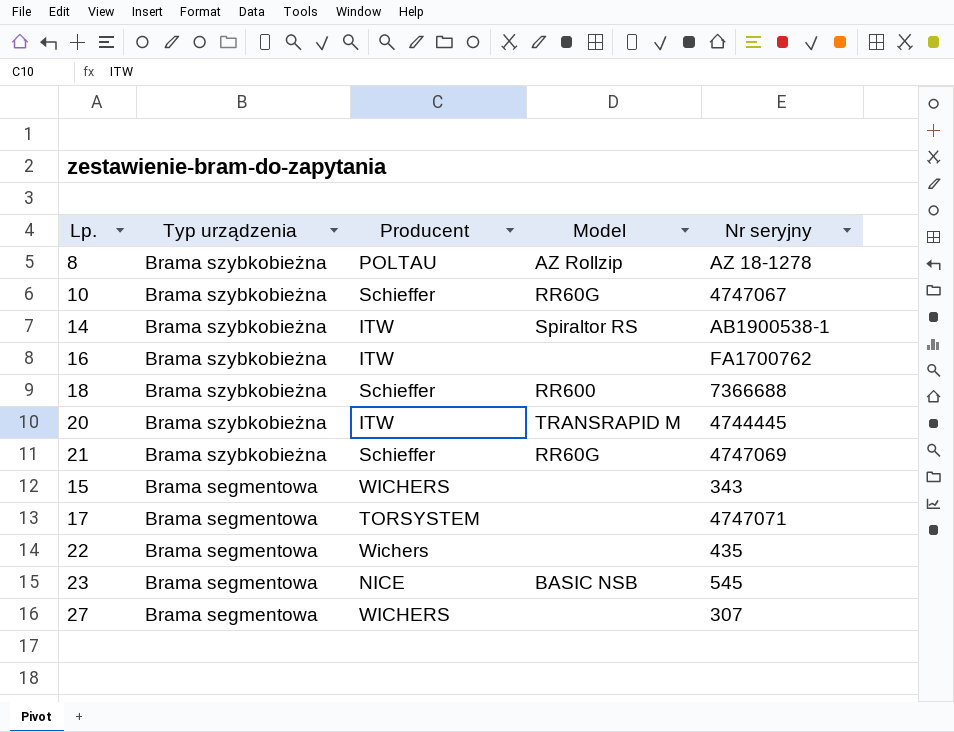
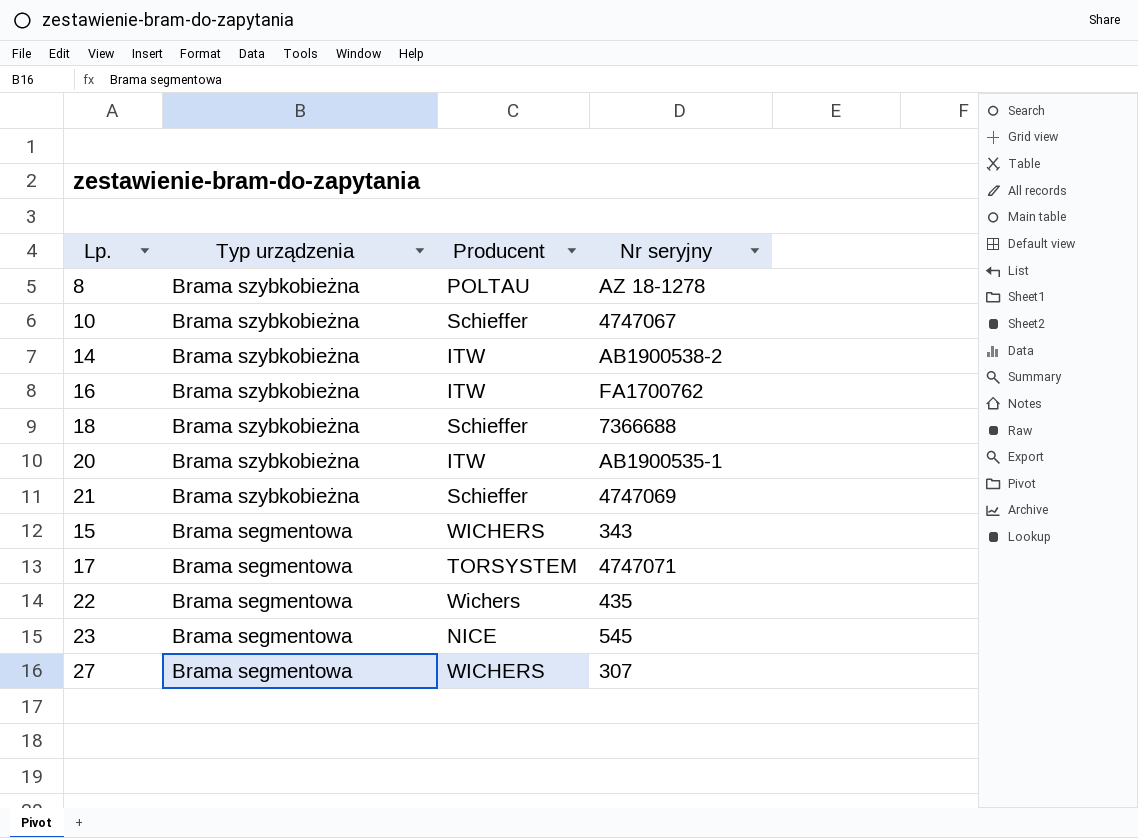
column Model | position: 4 -> none
14 | Nr seryjny: AB1900538-1 -> AB1900538-2
20 | Nr seryjny: 4744445 -> AB1900535-1

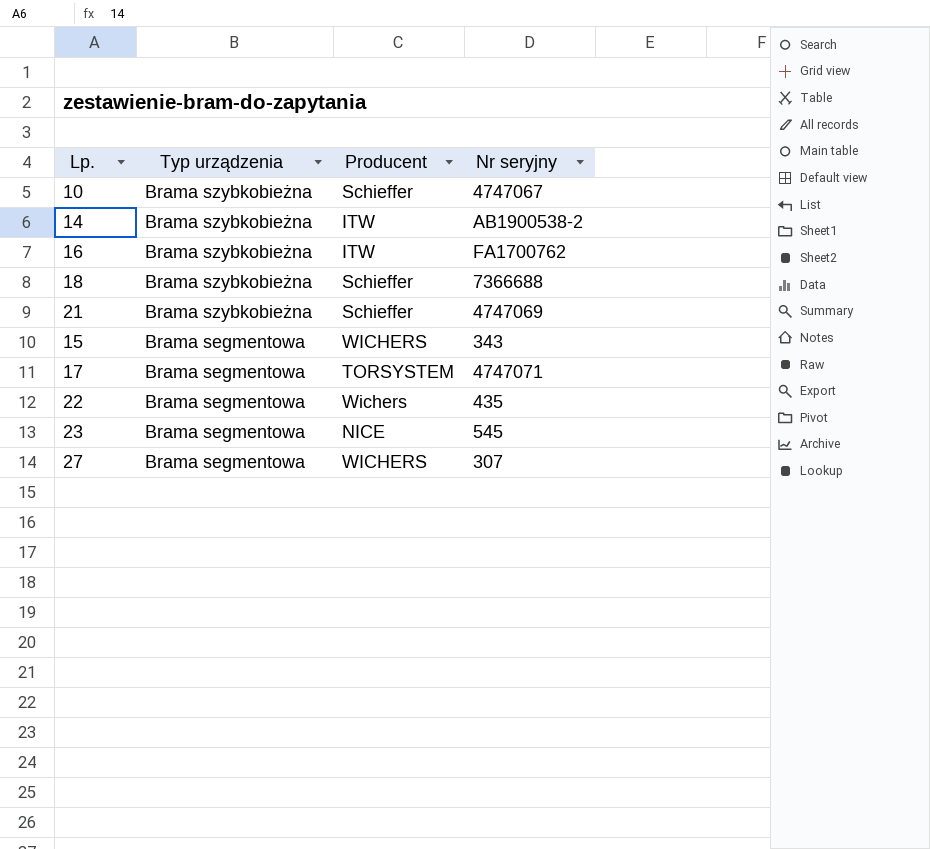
row 8: Brama szybkobieżna | POLTAU | AZ 18-1278 -> none
row 20: Brama szybkobieżna | ITW | AB1900535-1 -> none

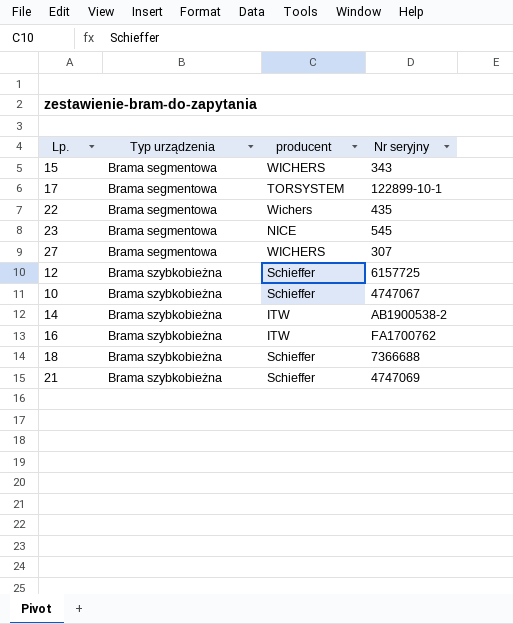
row order: Typ urządzenia descending -> Typ urządzenia ascending
column name: Producent -> producent
17 | Nr seryjny: 4747071 -> 122899-10-1
row 12: none -> Brama szybkobieżna | Schieffer | 6157725

